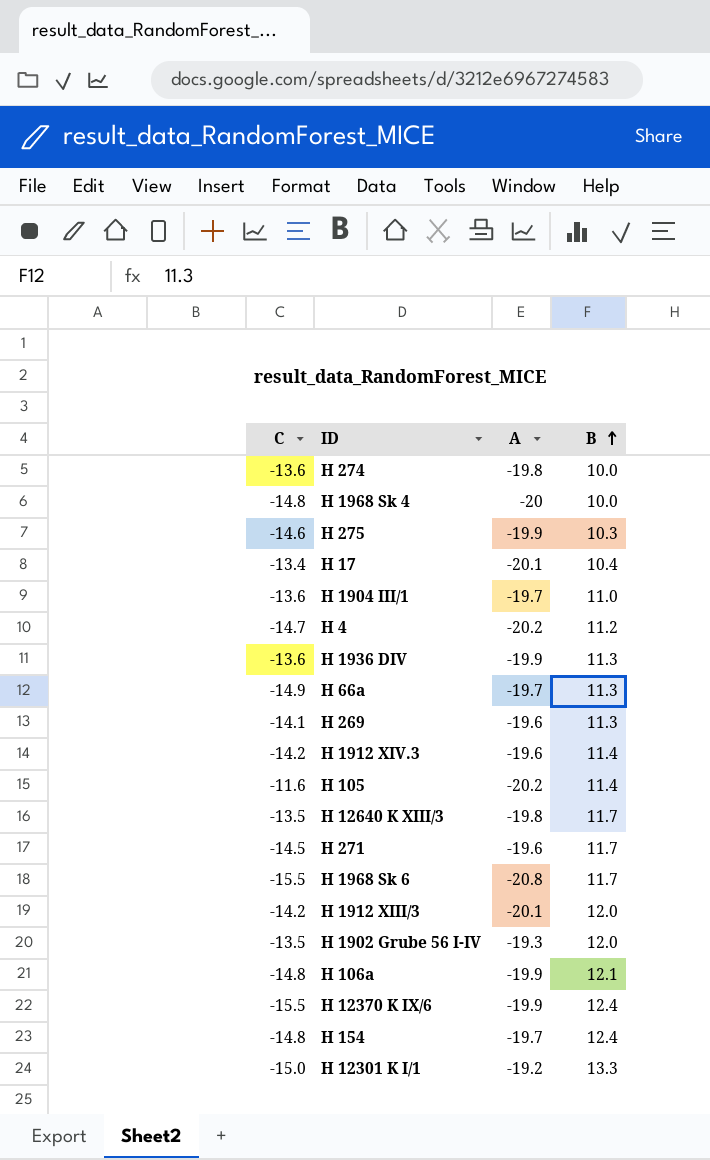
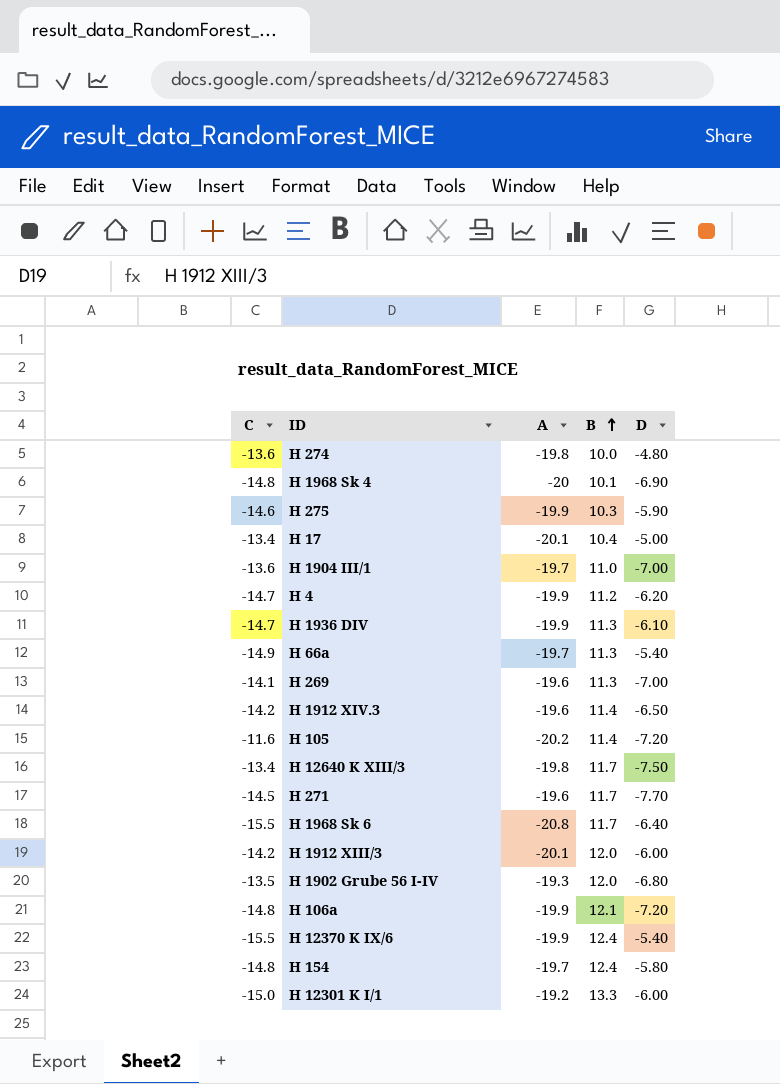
column D | position: none -> 5
H 1968 Sk 4 | B: 10.0 -> 10.1
H 4 | A: -20.2 -> -19.9
H 1936 DIV | C: -13.6 -> -14.7
H 12640 K XIII/3 | C: -13.5 -> -13.4

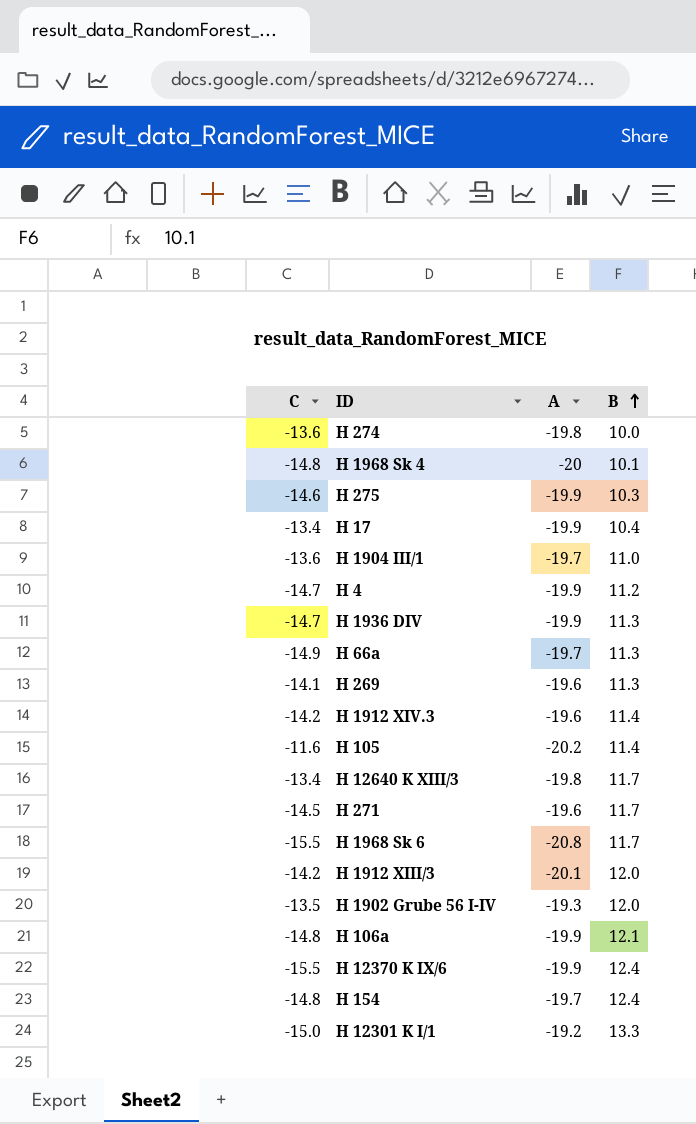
column D | position: 5 -> none
H 17 | A: -20.1 -> -19.9

